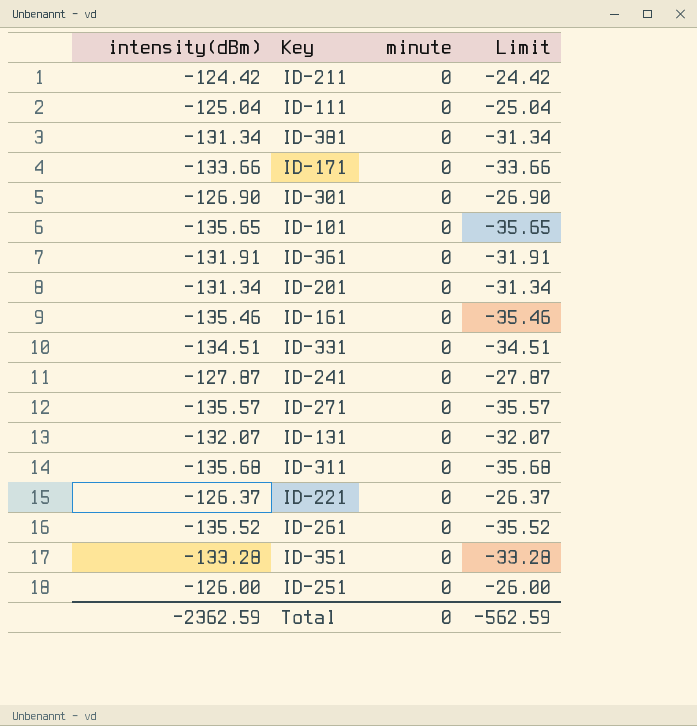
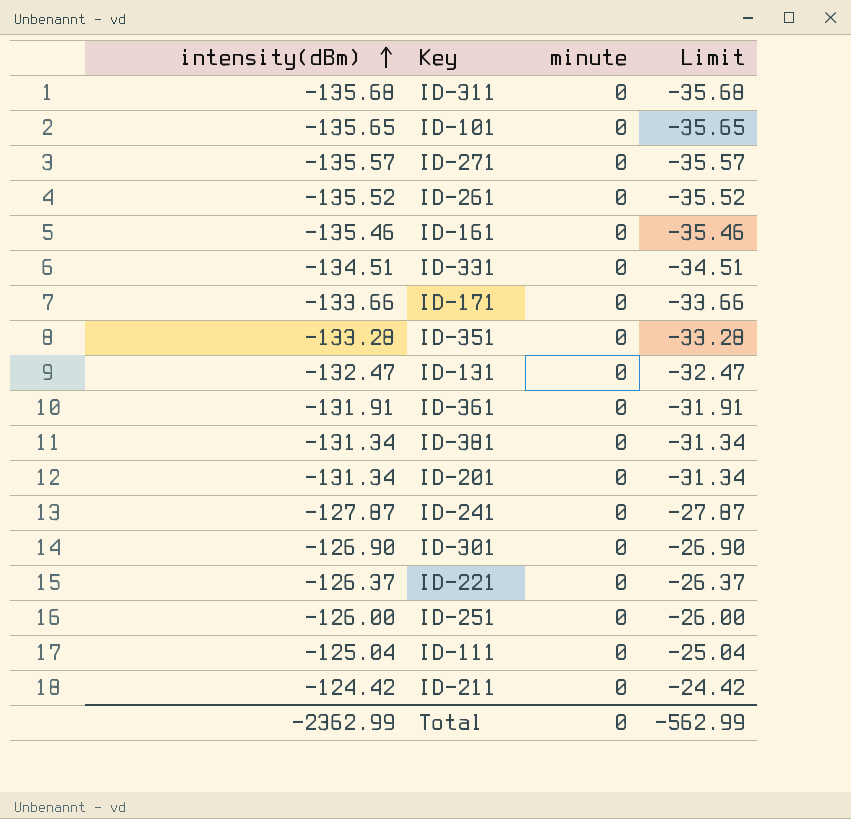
row order: none -> intensity(dBm) ascending
ID-131 | intensity(dBm): -132.07 -> -132.47
ID-131 | Limit: -32.07 -> -32.47
Total | intensity(dBm): -2362.59 -> -2362.99
Total | Limit: -562.59 -> -562.99

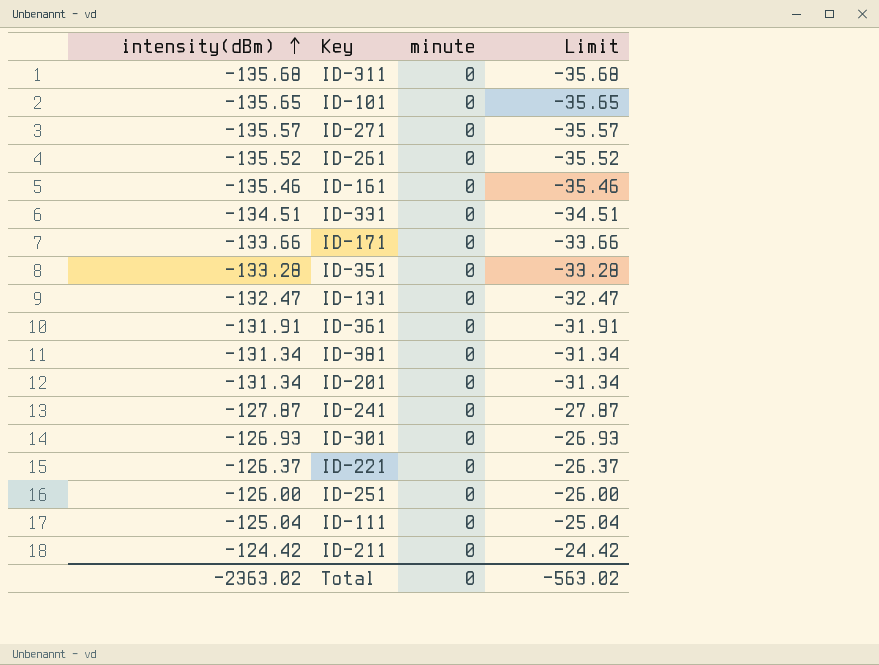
ID-301 | intensity(dBm): -126.90 -> -126.93
ID-301 | Limit: -26.90 -> -26.93
Total | intensity(dBm): -2362.99 -> -2363.02
Total | Limit: -562.99 -> -563.02

